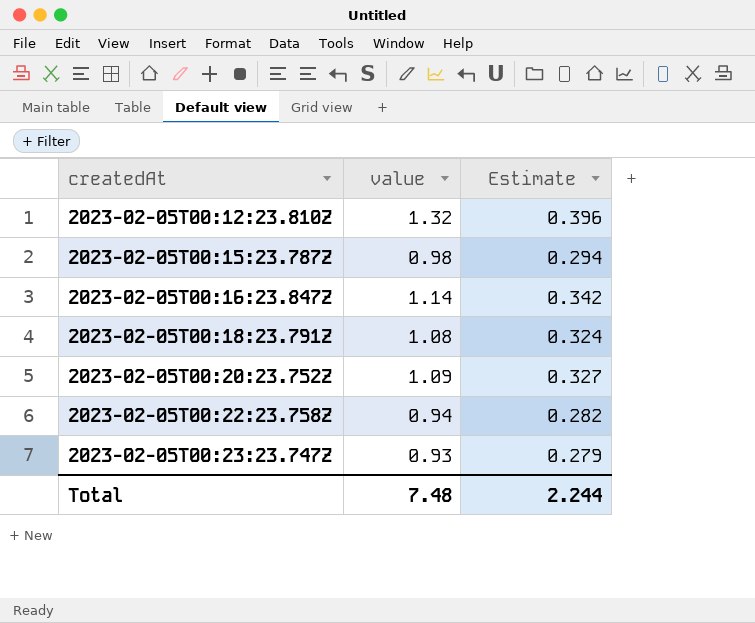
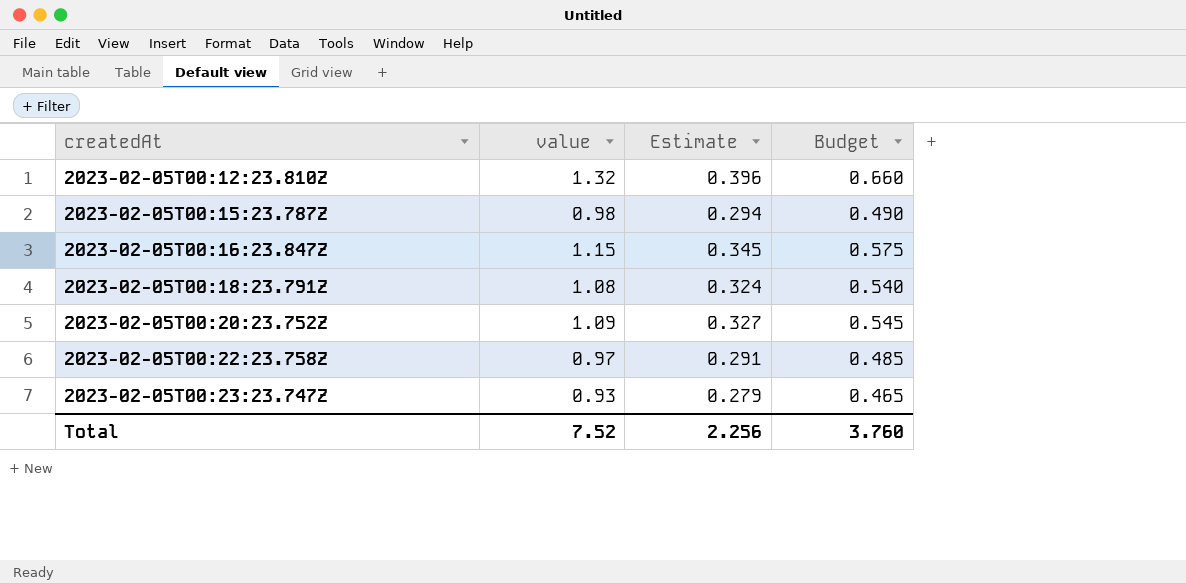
column Budget | formula: none -> [value] * 0.5
2023-02-05T00:16:23.847Z | value: 1.14 -> 1.15
2023-02-05T00:16:23.847Z | Estimate: 0.342 -> 0.345
2023-02-05T00:22:23.758Z | value: 0.94 -> 0.97
2023-02-05T00:22:23.758Z | Estimate: 0.282 -> 0.291
Total | value: 7.48 -> 7.52
Total | Estimate: 2.244 -> 2.256

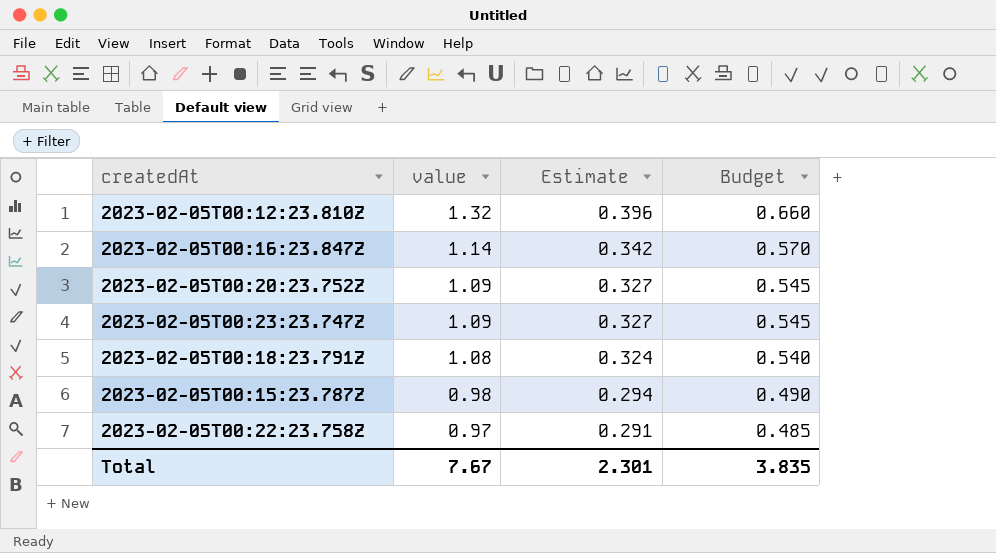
row order: createdAt ascending -> value descending
2023-02-05T00:16:23.847Z | value: 1.15 -> 1.14
2023-02-05T00:16:23.847Z | Estimate: 0.345 -> 0.342
2023-02-05T00:16:23.847Z | Budget: 0.575 -> 0.570
2023-02-05T00:23:23.747Z | value: 0.93 -> 1.09
2023-02-05T00:23:23.747Z | Estimate: 0.279 -> 0.327
2023-02-05T00:23:23.747Z | Budget: 0.465 -> 0.545
Total | value: 7.52 -> 7.67
Total | Estimate: 2.256 -> 2.301
Total | Budget: 3.760 -> 3.835

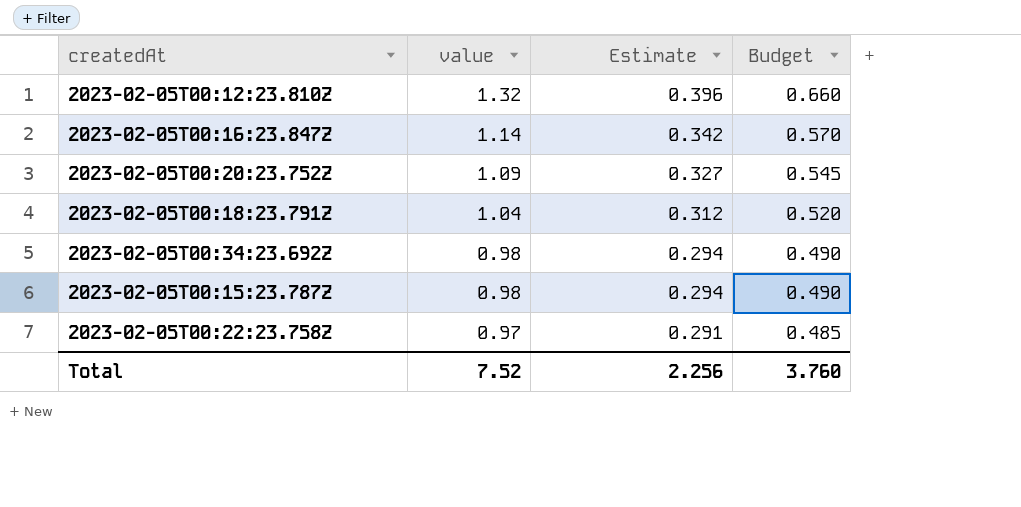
row 2023-02-05T00:23:23.747Z: 1.09 | 0.327 | 0.545 -> none
2023-02-05T00:18:23.791Z | value: 1.08 -> 1.04
2023-02-05T00:18:23.791Z | Estimate: 0.324 -> 0.312
2023-02-05T00:18:23.791Z | Budget: 0.540 -> 0.520
row 2023-02-05T00:34:23.692Z: none -> 0.98 | 0.294 | 0.490
Total | value: 7.67 -> 7.52
Total | Estimate: 2.301 -> 2.256
Total | Budget: 3.835 -> 3.760

